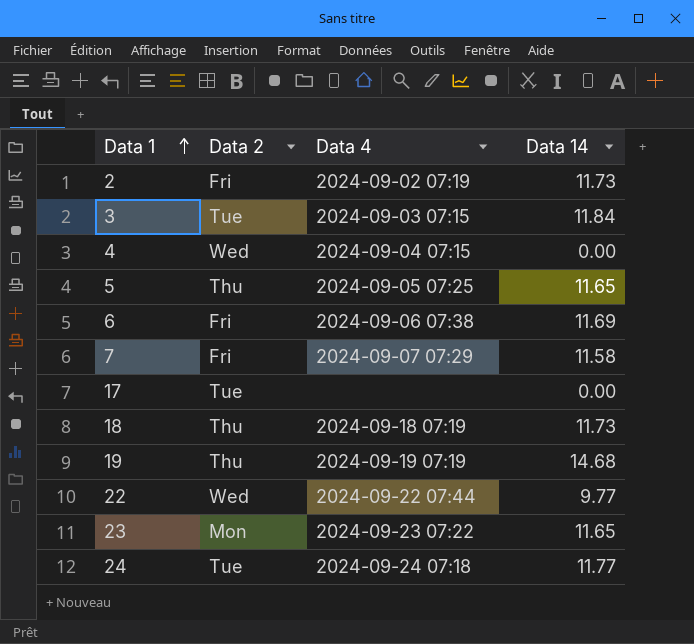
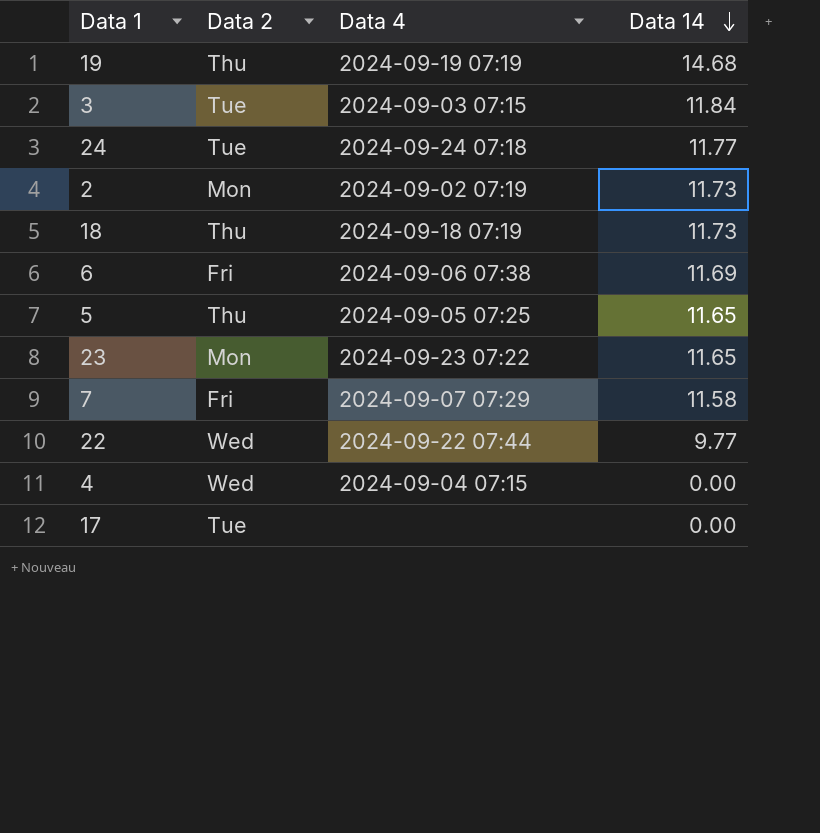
row order: Data 1 ascending -> Data 14 descending
2 | Data 2: Fri -> Mon

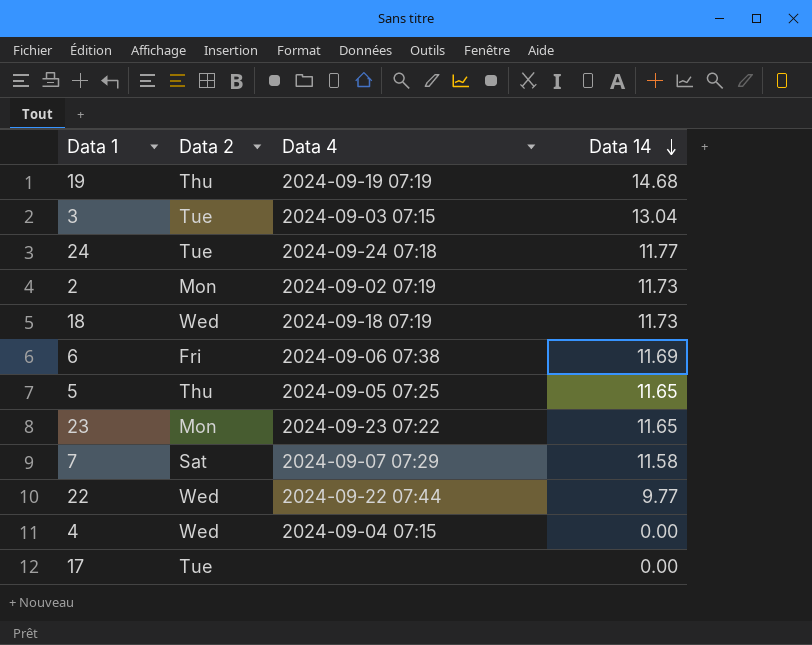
3 | Data 14: 11.84 -> 13.04
18 | Data 2: Thu -> Wed
7 | Data 2: Fri -> Sat

